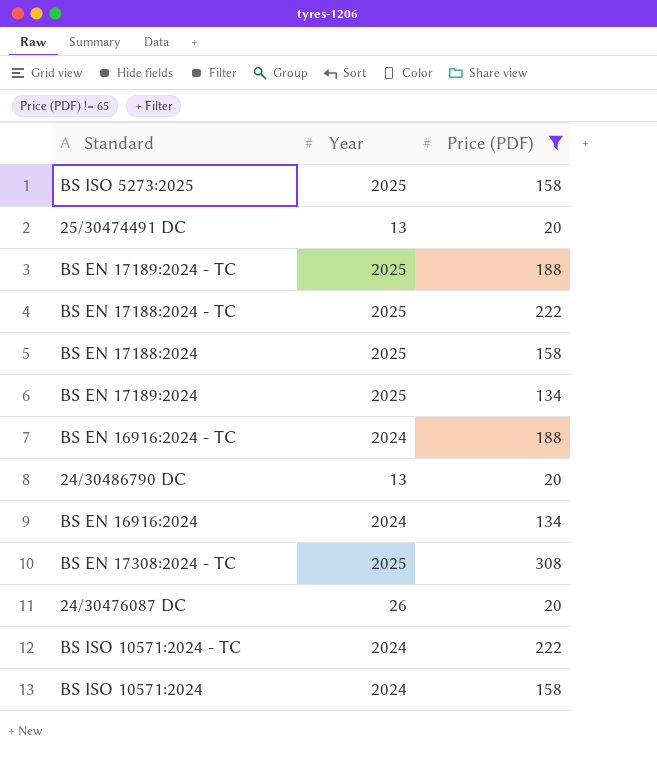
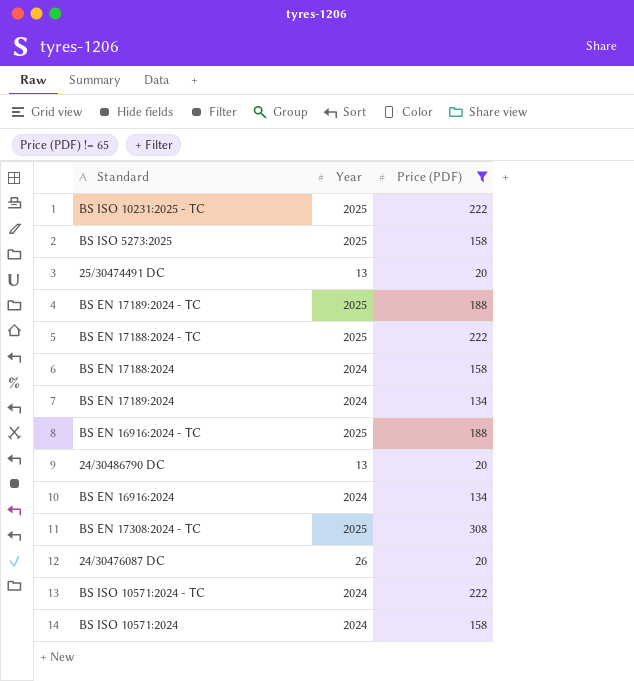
row BS ISO 10231:2025 - TC: none -> 2025 | 222
BS EN 17188:2024 | Year: 2025 -> 2024
BS EN 17189:2024 | Year: 2025 -> 2024
BS EN 16916:2024 - TC | Year: 2024 -> 2025

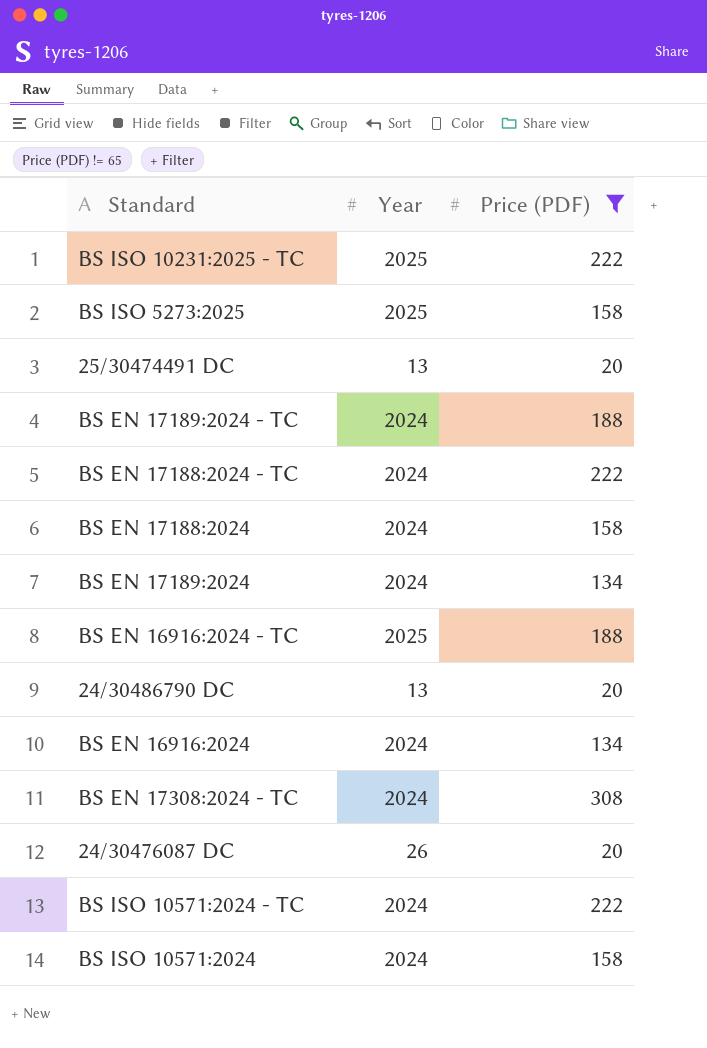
BS EN 17189:2024 - TC | Year: 2025 -> 2024
BS EN 17188:2024 - TC | Year: 2025 -> 2024
BS EN 17308:2024 - TC | Year: 2025 -> 2024

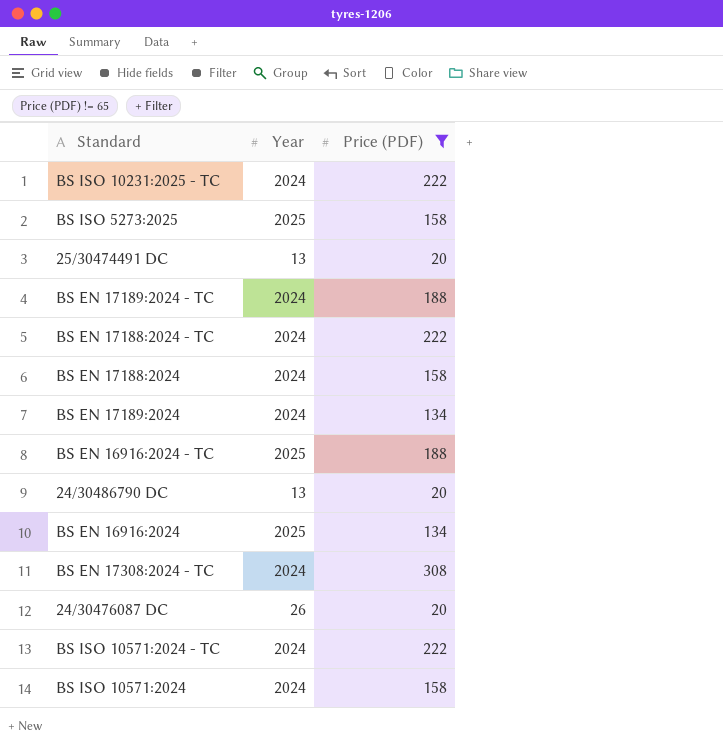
BS ISO 10231:2025 - TC | Year: 2025 -> 2024
BS EN 16916:2024 | Year: 2024 -> 2025

